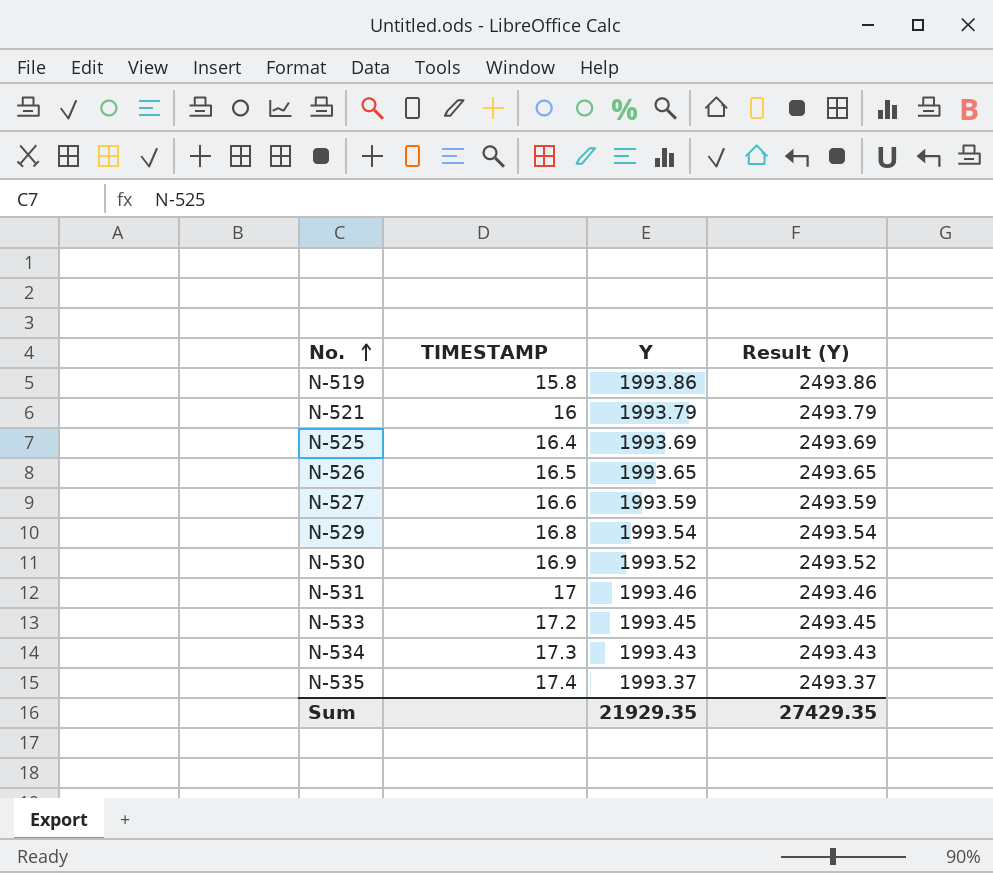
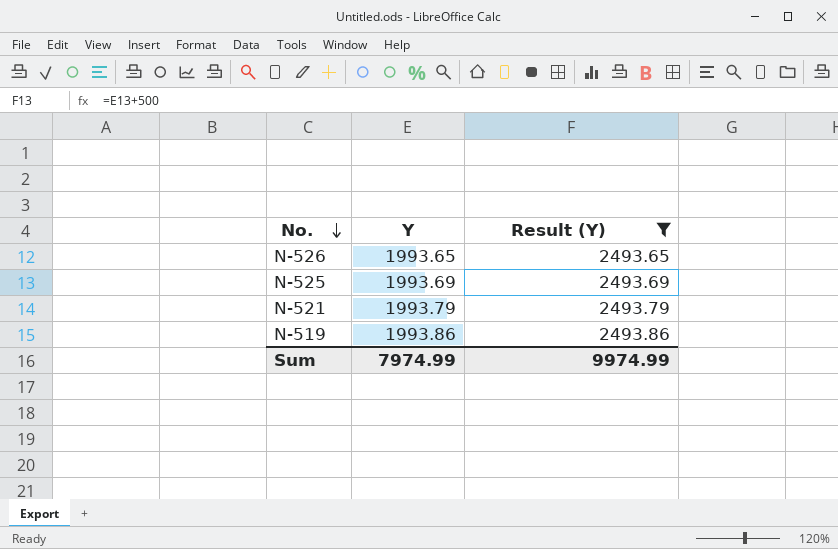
filter: none -> Result (Y) >= 2493.65
row order: No. ascending -> No. descending
column TIMESTAMP | position: 2 -> none
Sum | Y: 21929.35 -> 7974.99
Sum | Result (Y): 27429.35 -> 9974.99

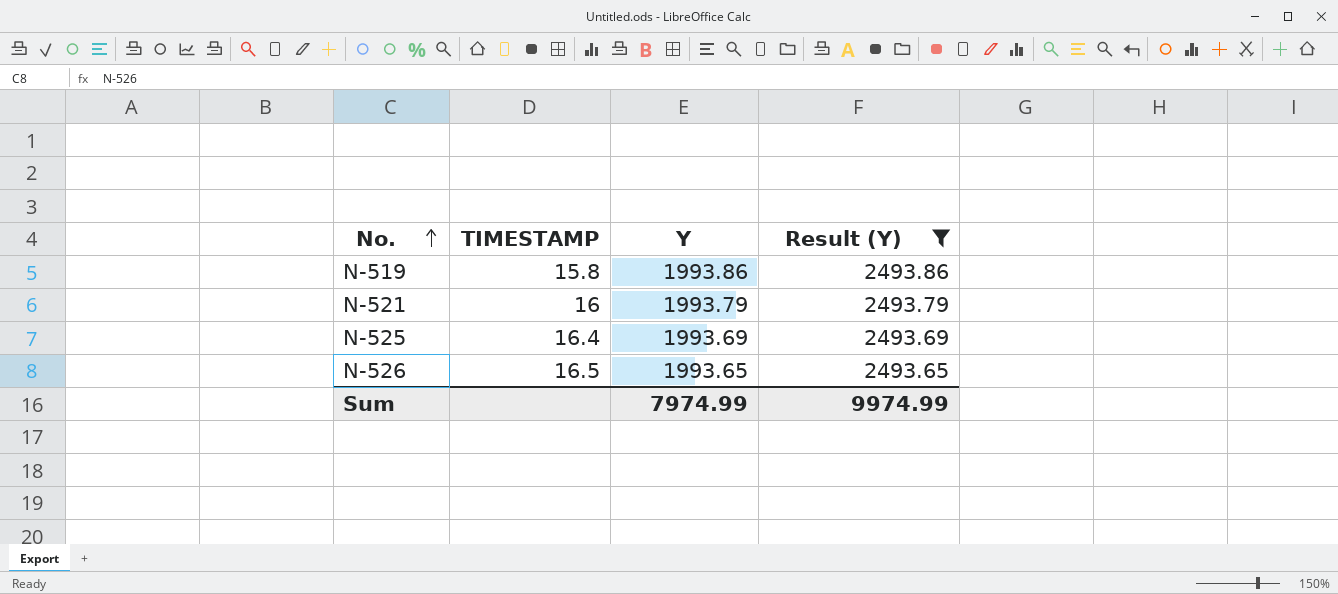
row order: No. descending -> No. ascending
column TIMESTAMP | position: none -> 2

